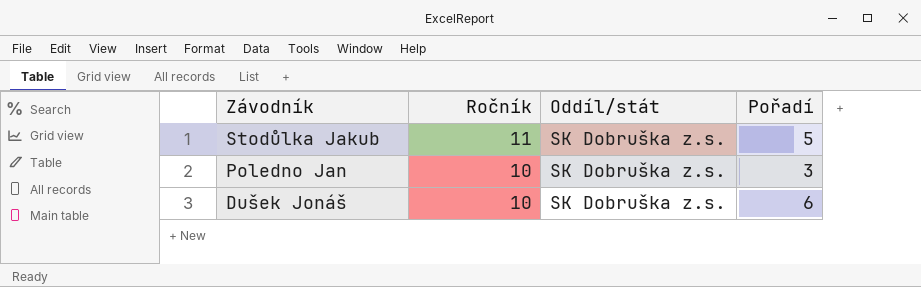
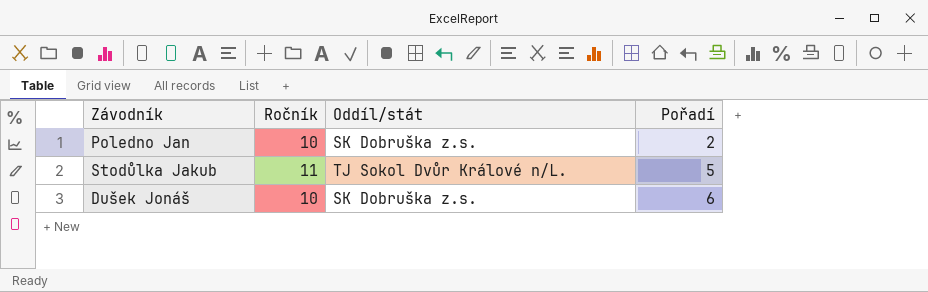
row order: Závodník descending -> Pořadí ascending
Poledno Jan | Pořadí: 3 -> 2
Stodůlka Jakub | Oddíl/stát: SK Dobruška z.s. -> TJ Sokol Dvůr Králové n/L.

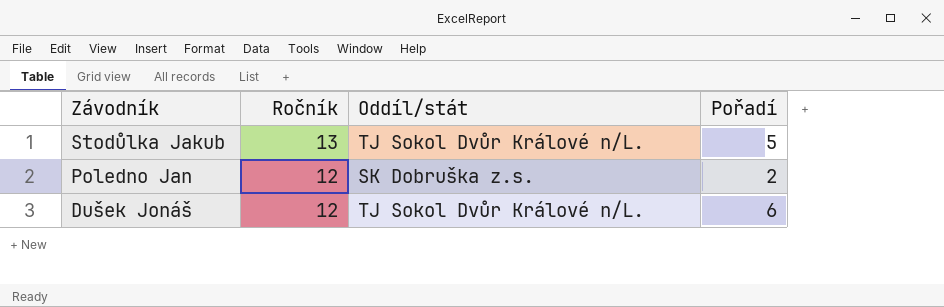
row order: Pořadí ascending -> Závodník descending
Stodůlka Jakub | Ročník: 11 -> 13
Poledno Jan | Ročník: 10 -> 12
Dušek Jonáš | Ročník: 10 -> 12
Dušek Jonáš | Oddíl/stát: SK Dobruška z.s. -> TJ Sokol Dvůr Králové n/L.

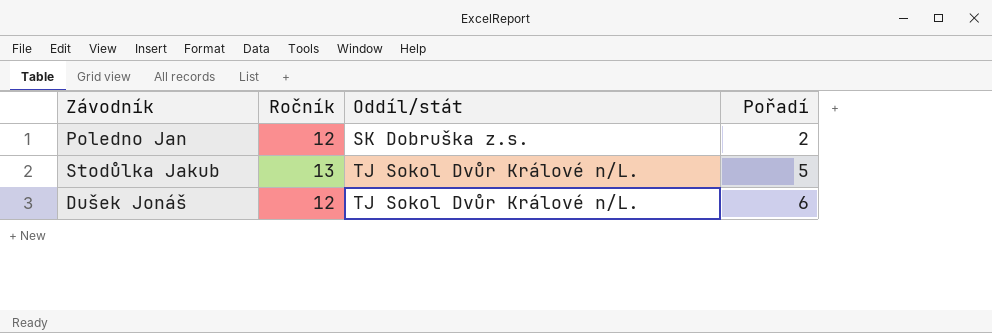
row order: Závodník descending -> Oddíl/stát ascending

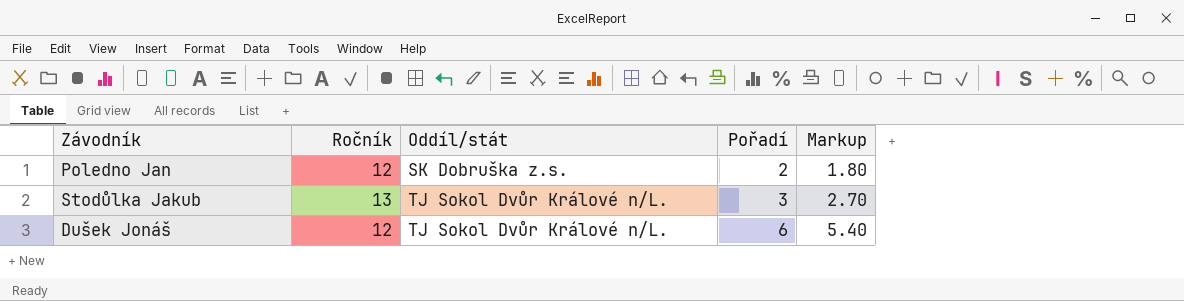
column Markup | formula: none -> [Pořadí] * 0.9
Stodůlka Jakub | Pořadí: 5 -> 3

